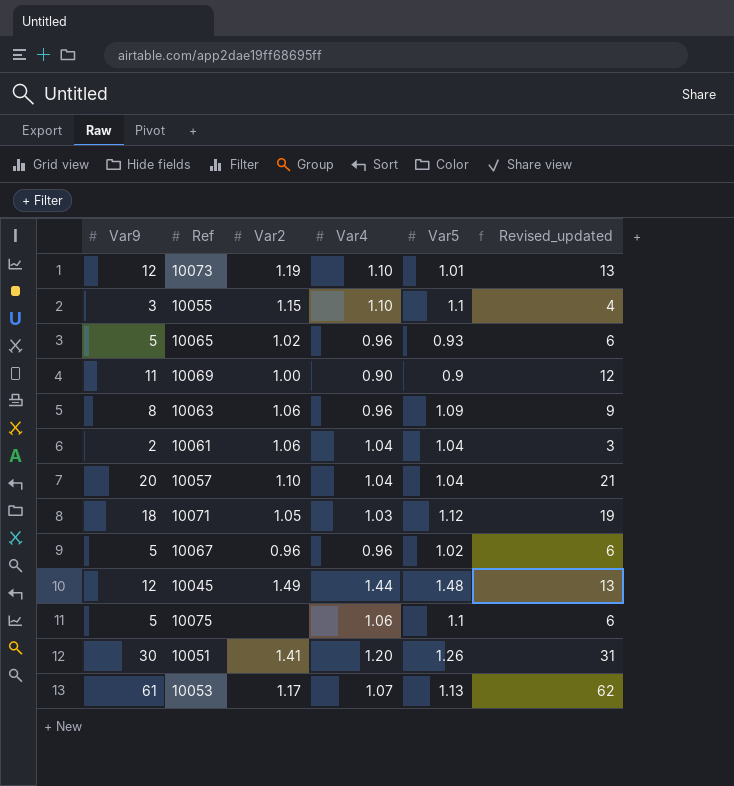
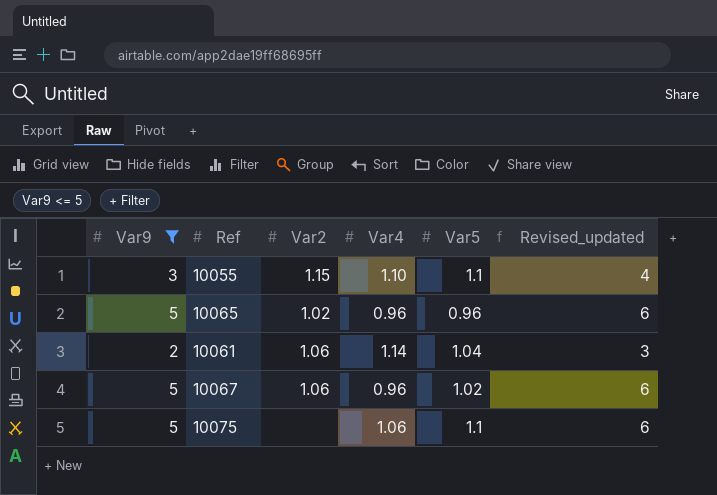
filter: none -> Var9 <= 5
10065 | Var5: 0.93 -> 0.96
10061 | Var4: 1.04 -> 1.14
10067 | Var2: 0.96 -> 1.06

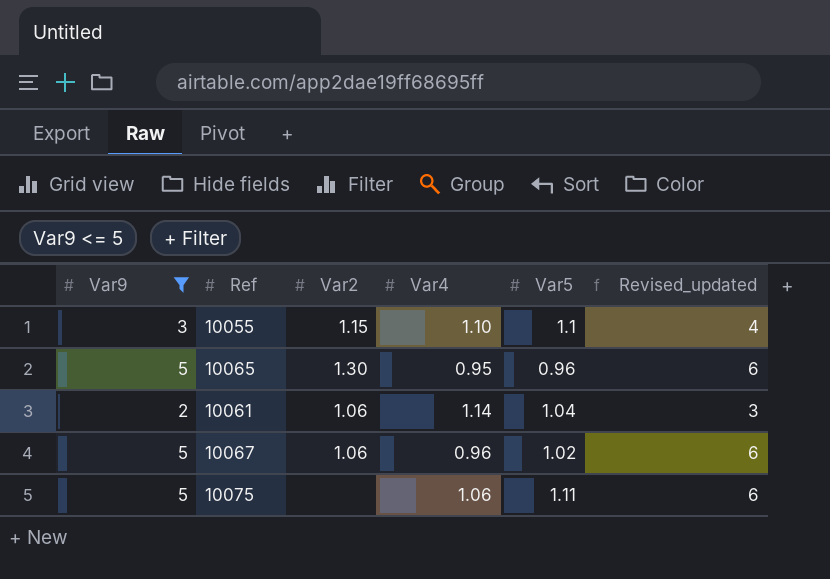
10065 | Var2: 1.02 -> 1.30
10065 | Var4: 0.96 -> 0.95
10075 | Var5: 1.1 -> 1.11

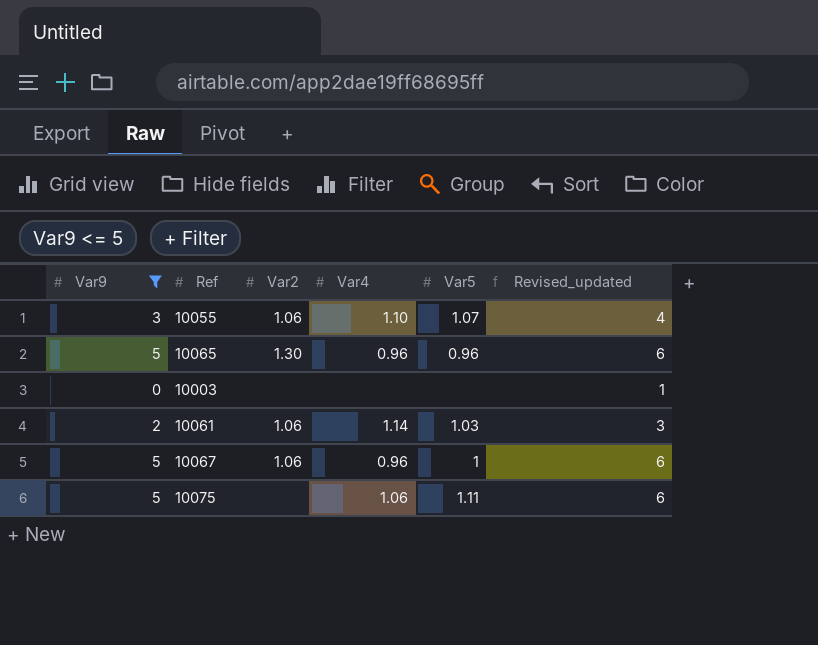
10055 | Var2: 1.15 -> 1.06
10055 | Var5: 1.1 -> 1.07
10065 | Var4: 0.95 -> 0.96
row 10003: none -> 0 | none | none | none | 1
10061 | Var5: 1.04 -> 1.03
10067 | Var5: 1.02 -> 1

